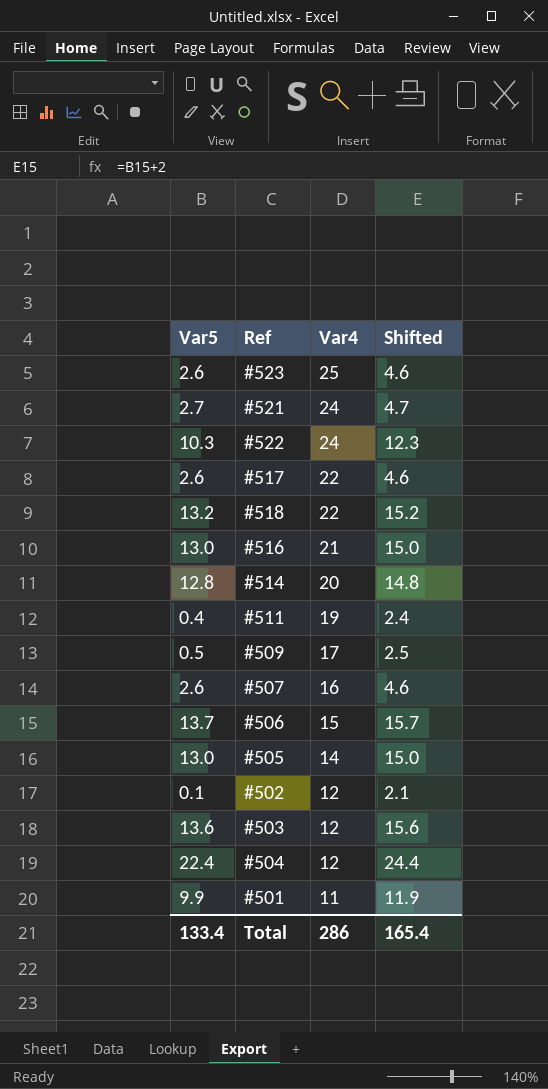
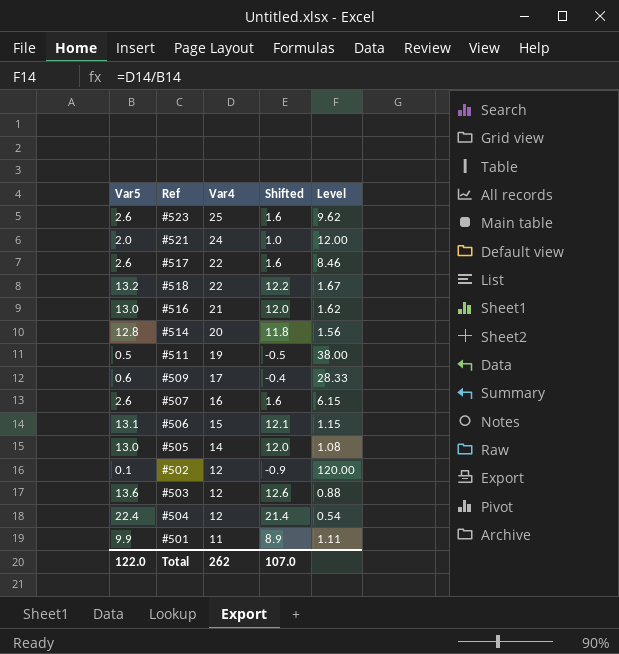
column Shifted | formula: [Var5] + 2 -> [Var5] - 1
column Level | formula: none -> [Var4] / [Var5]
row #522: 10.3 | 24 | 12.3 -> none
#521 | Var5: 2.7 -> 2.0
#511 | Var5: 0.4 -> 0.5
#509 | Var5: 0.5 -> 0.6
#506 | Var5: 13.7 -> 13.1
Total | Var5: 133.4 -> 122.0
Total | Var4: 286 -> 262
Total | Shifted: 165.4 -> 107.0

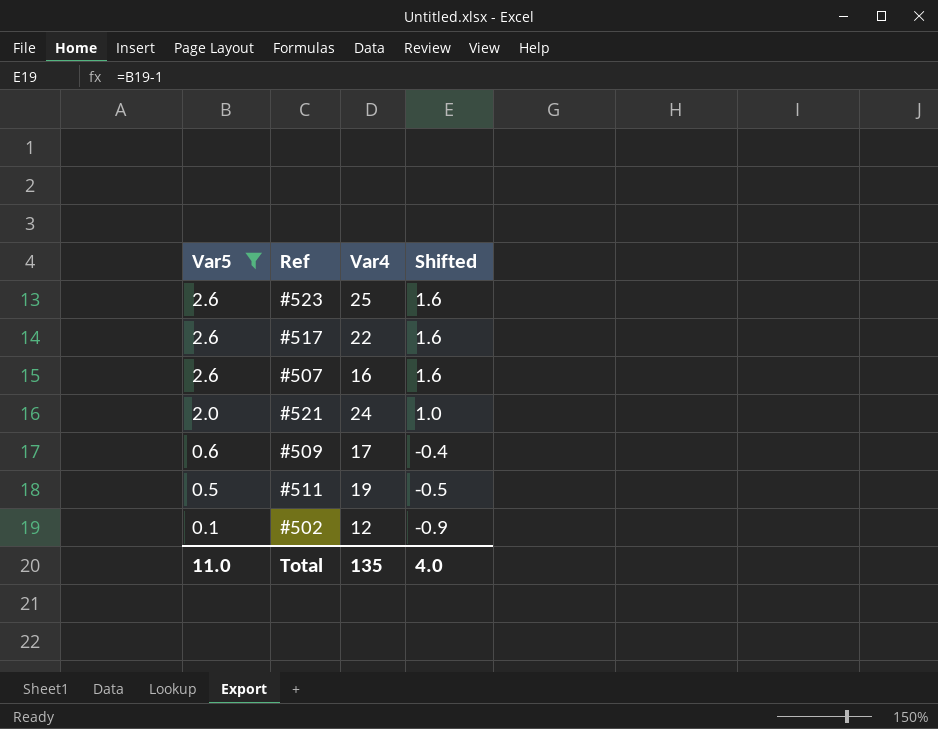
filter: none -> Var5 <= 2.6
row order: Var4 descending -> Var5 descending
column Level | formula: [Var4] / [Var5] -> none
Total | Var5: 122.0 -> 11.0
Total | Var4: 262 -> 135
Total | Shifted: 107.0 -> 4.0

